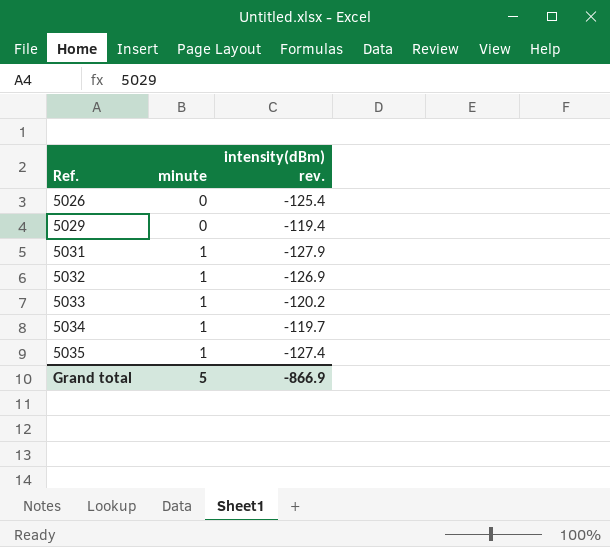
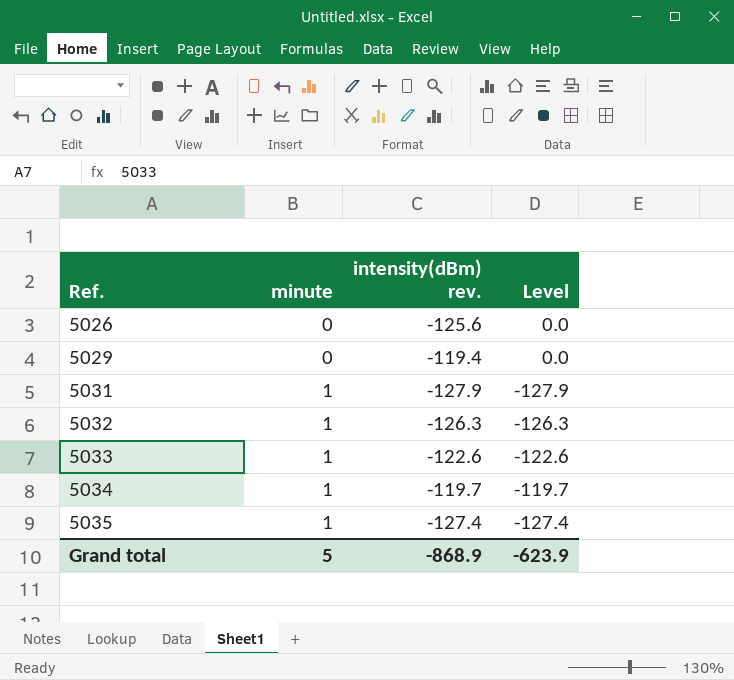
column Level | formula: none -> [minute] * [intensity(dBm) rev.]
5026 | intensity(dBm) rev.: -125.4 -> -125.6
5032 | intensity(dBm) rev.: -126.9 -> -126.3
5033 | intensity(dBm) rev.: -120.2 -> -122.6
Grand total | intensity(dBm) rev.: -866.9 -> -868.9

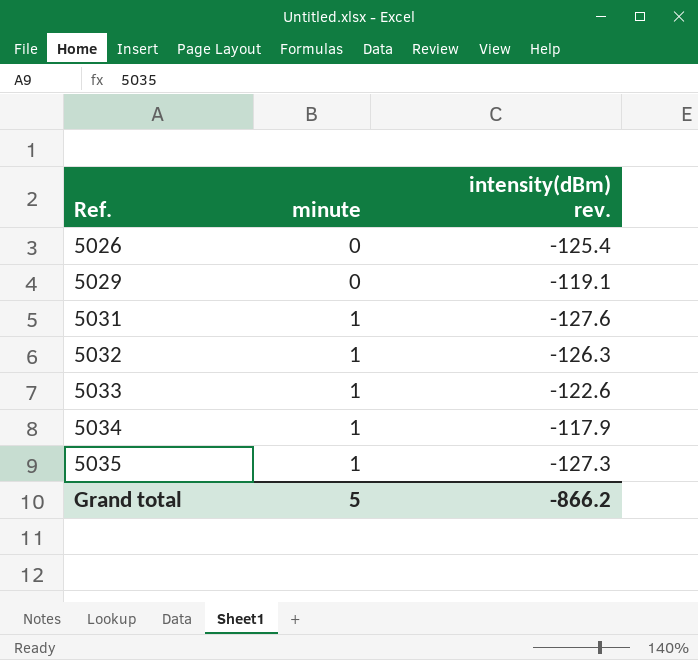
column Level | formula: [minute] * [intensity(dBm) rev.] -> none
5026 | intensity(dBm) rev.: -125.6 -> -125.4
5029 | intensity(dBm) rev.: -119.4 -> -119.1
5031 | intensity(dBm) rev.: -127.9 -> -127.6
5034 | intensity(dBm) rev.: -119.7 -> -117.9
5035 | intensity(dBm) rev.: -127.4 -> -127.3
Grand total | intensity(dBm) rev.: -868.9 -> -866.2

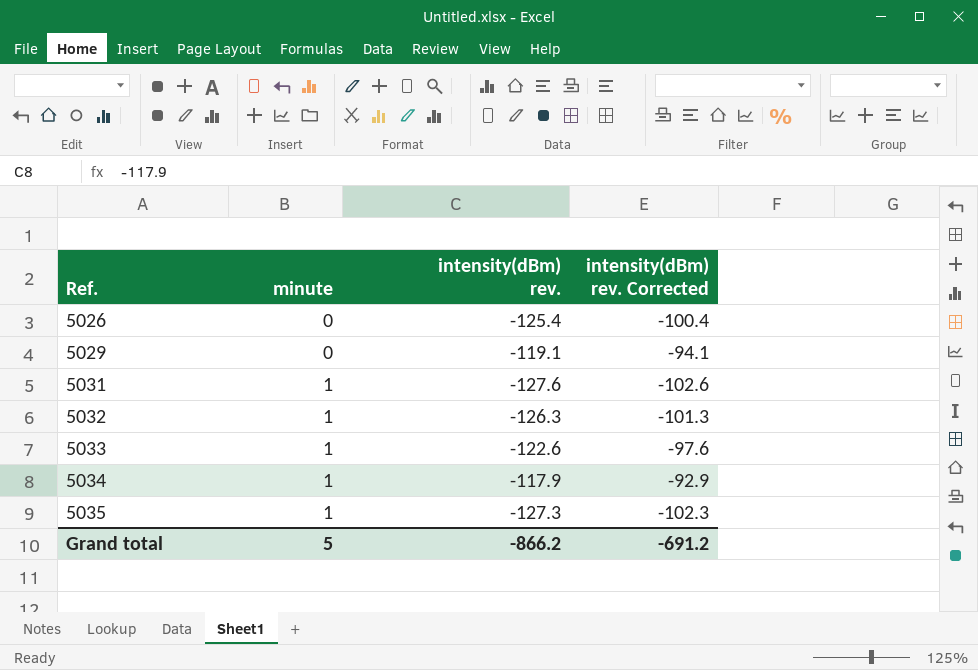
column intensity(dBm) rev. Corrected | formula: none -> [intensity(dBm) rev.] + 25

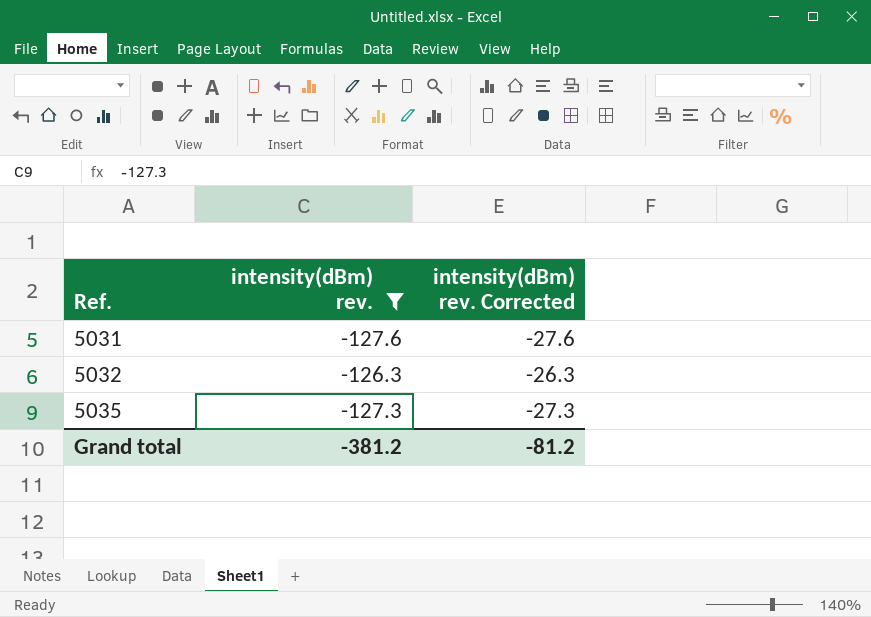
filter: none -> intensity(dBm) rev. <= -126.3
column minute | position: 2 -> none
column intensity(dBm) rev. Corrected | formula: [intensity(dBm) rev.] + 25 -> [intensity(dBm) rev.] + 100
Grand total | intensity(dBm) rev.: -866.2 -> -381.2
Grand total | intensity(dBm) rev. Corrected: -691.2 -> -81.2

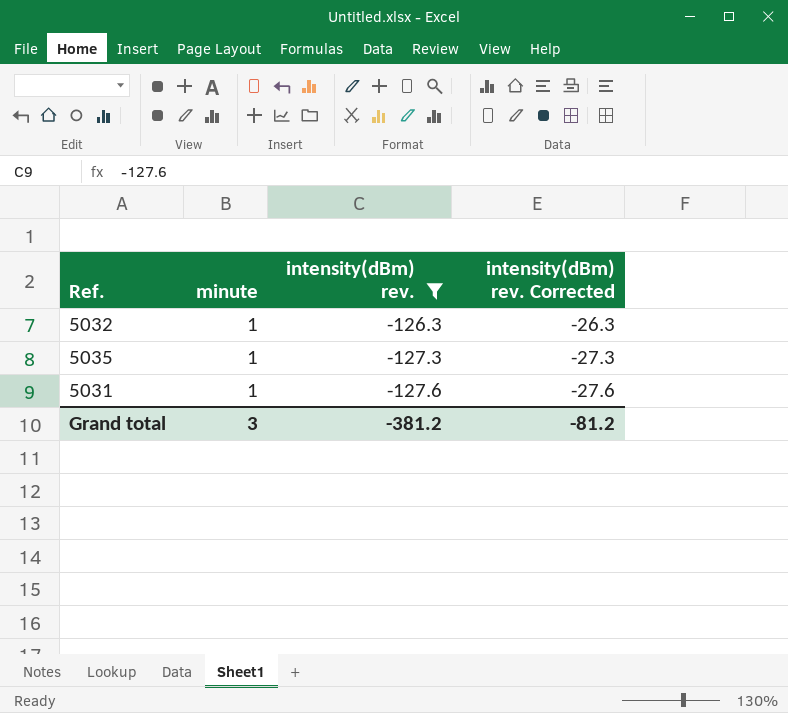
row order: Ref. ascending -> intensity(dBm) rev. descending
column minute | position: none -> 2

